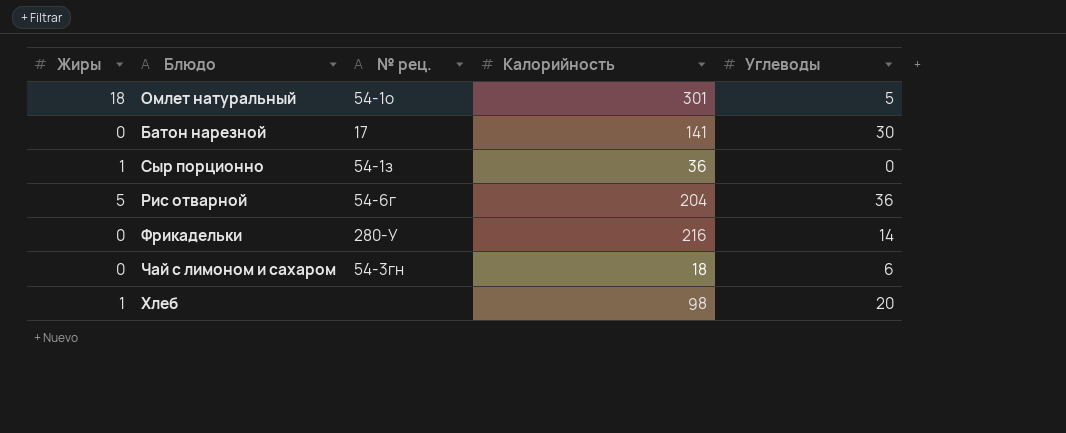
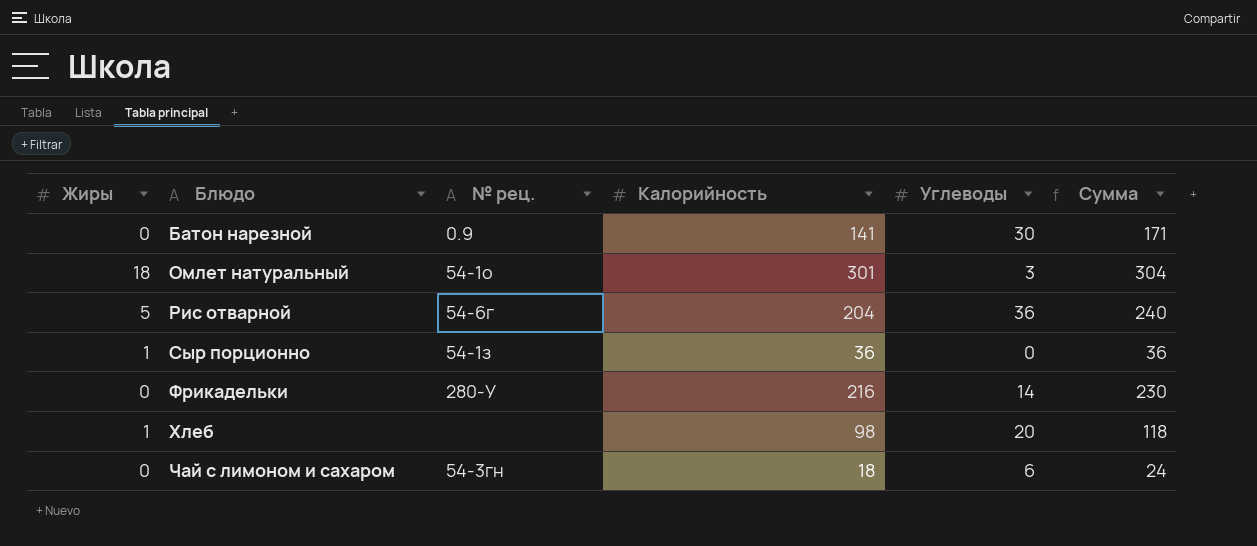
row order: none -> Блюдо ascending
column Сумма | formula: none -> [Калорийность] + [Углеводы]
Батон нарезной | № рец.: 17 -> 0.9
Омлет натуральный | Углеводы: 5 -> 3

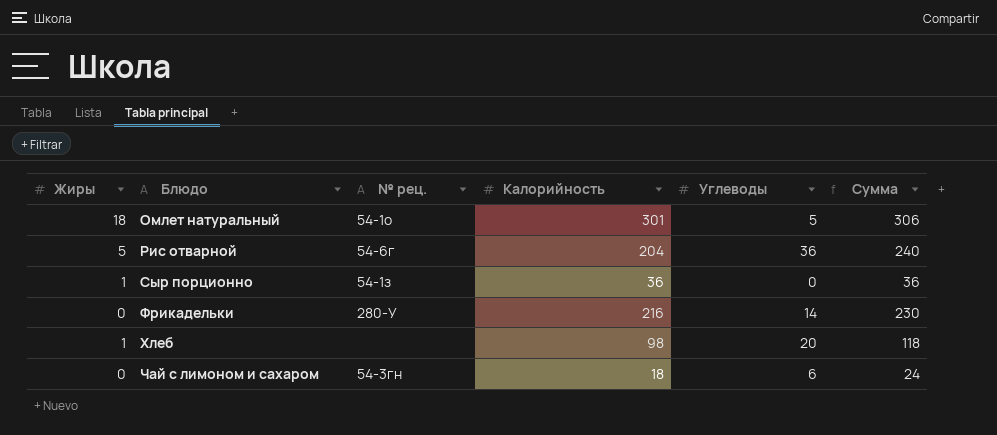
row Батон нарезной: 0 | 0.9 | 141 | 30 | 171 -> none
Омлет натуральный | Углеводы: 3 -> 5
Омлет натуральный | Сумма: 304 -> 306

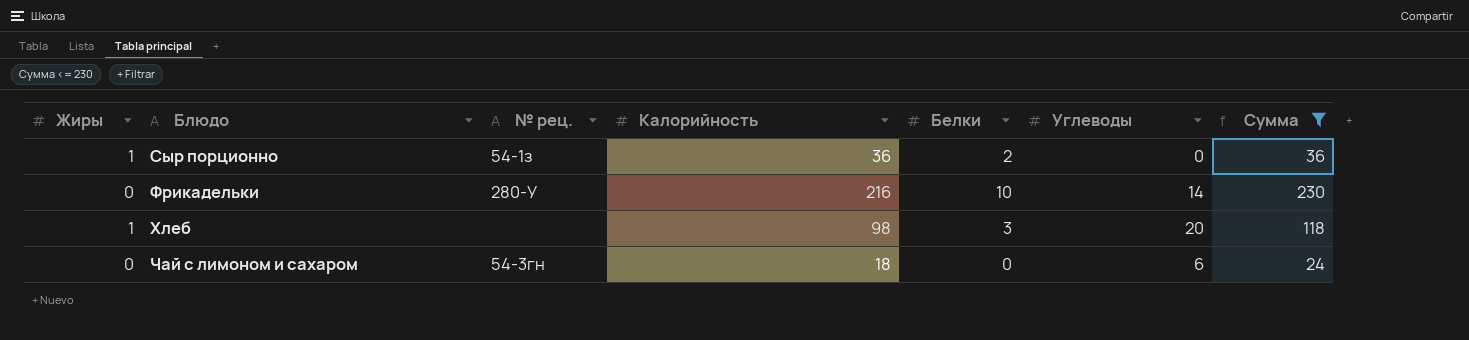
filter: none -> Сумма <= 230
column Белки | position: none -> 5

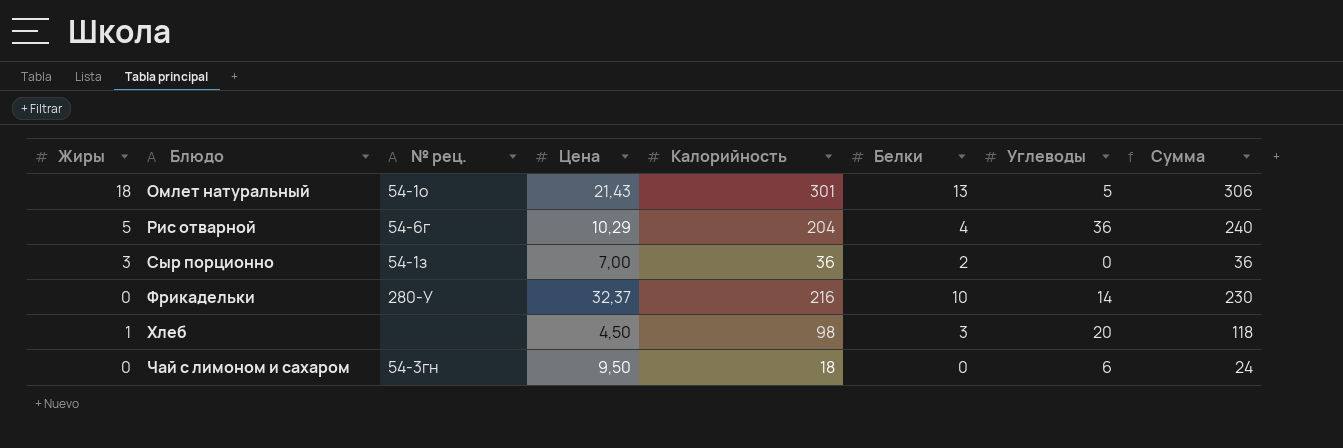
filter: Сумма <= 230 -> none
column Цена | position: none -> 4
Сыр порционно | Жиры: 1 -> 3

